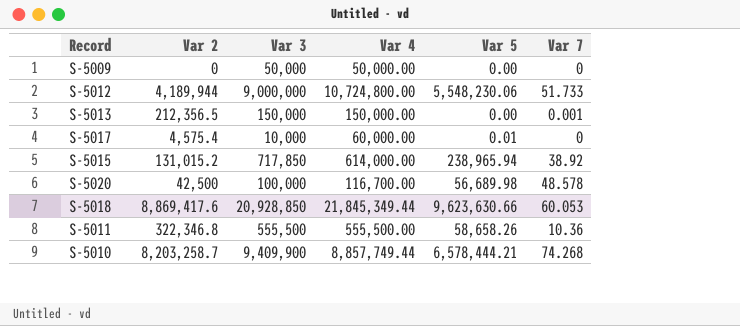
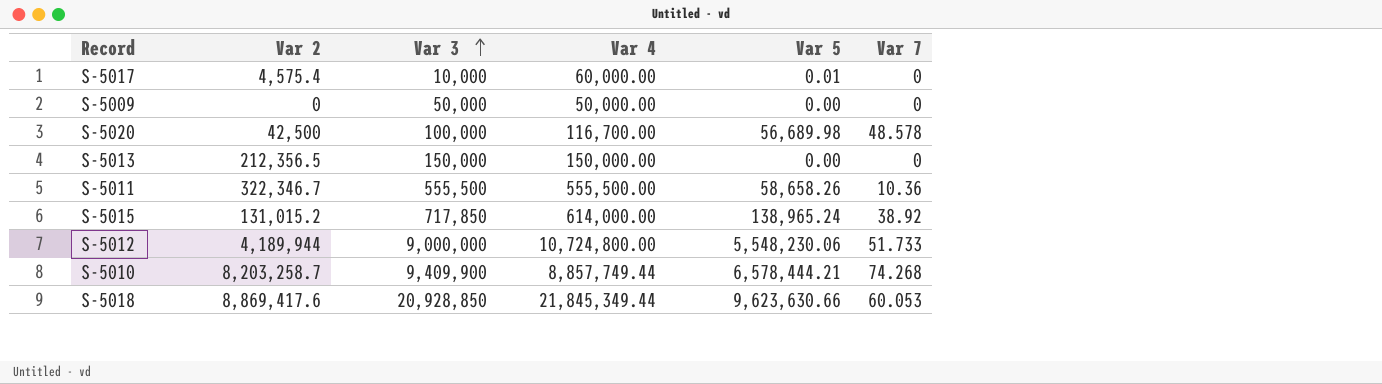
row order: none -> Var 3 ascending
S-5013 | Var 7: 0.001 -> 0
S-5011 | Var 2: 322,346.8 -> 322,346.7
S-5015 | Var 5: 238,965.94 -> 138,965.24

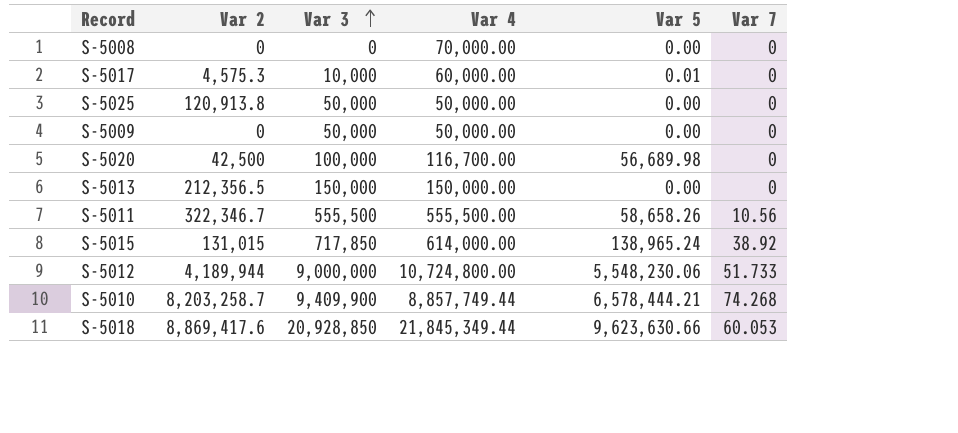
row S-5008: none -> 0 | 0 | 70,000.00 | 0.00 | 0
S-5017 | Var 2: 4,575.4 -> 4,575.3
row S-5025: none -> 120,913.8 | 50,000 | 50,000.00 | 0.00 | 0
S-5020 | Var 7: 48.578 -> 0
S-5011 | Var 7: 10.36 -> 10.56
S-5015 | Var 2: 131,015.2 -> 131,015

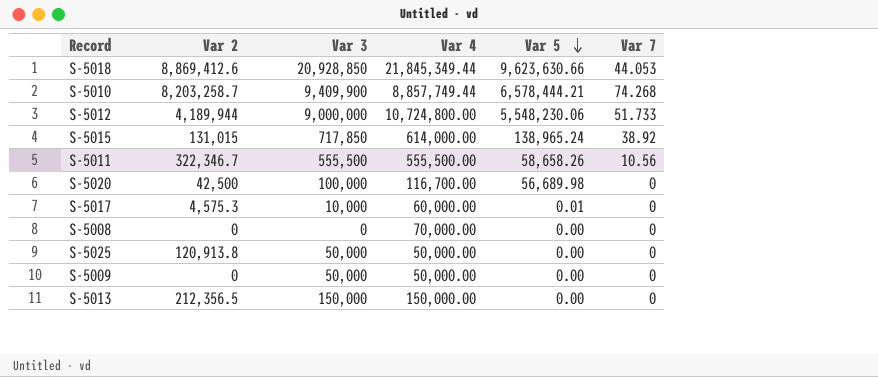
row order: Var 3 ascending -> Var 5 descending
S-5018 | Var 2: 8,869,417.6 -> 8,869,412.6
S-5018 | Var 7: 60.053 -> 44.053

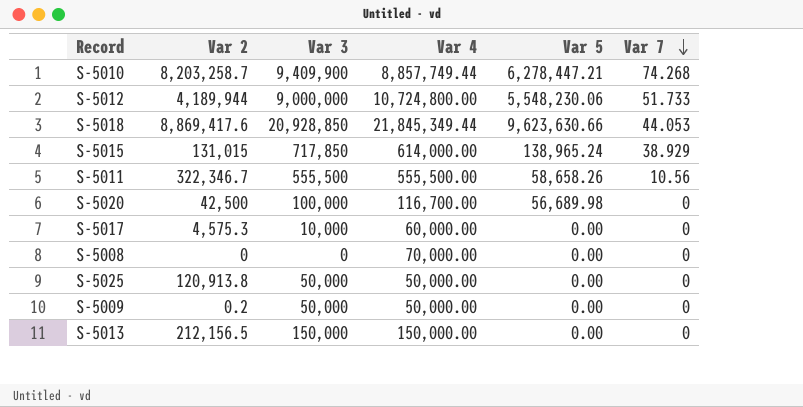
row order: Var 5 descending -> Var 7 descending
S-5010 | Var 5: 6,578,444.21 -> 6,278,447.21
S-5018 | Var 2: 8,869,412.6 -> 8,869,417.6
S-5015 | Var 7: 38.92 -> 38.929
S-5017 | Var 5: 0.01 -> 0.00
S-5009 | Var 2: 0 -> 0.2
S-5013 | Var 2: 212,356.5 -> 212,156.5

